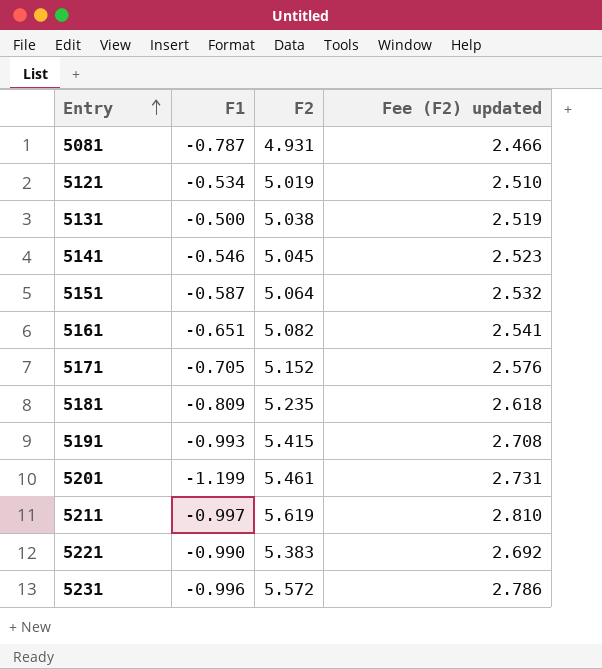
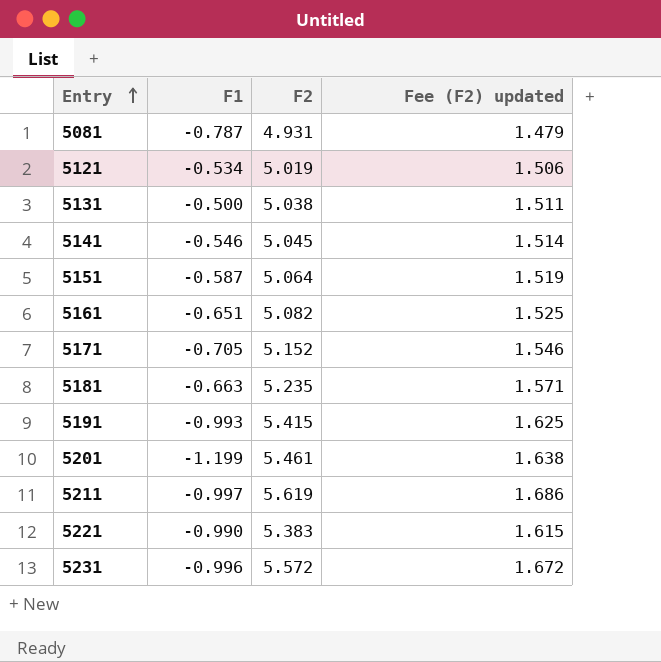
column Fee (F2) updated | formula: [F2] * 0.5 -> [F2] * 0.3
5181 | F1: -0.809 -> -0.663

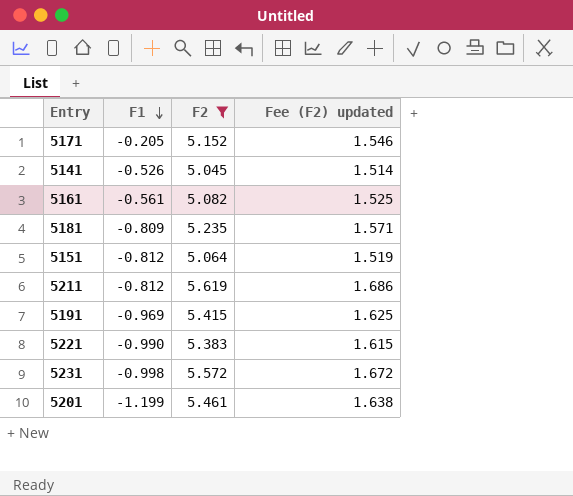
filter: none -> F2 >= 5.045
row order: Entry ascending -> F1 descending
5171 | F1: -0.705 -> -0.205
5141 | F1: -0.546 -> -0.526
5161 | F1: -0.651 -> -0.561
5181 | F1: -0.663 -> -0.809
5151 | F1: -0.587 -> -0.812
5211 | F1: -0.997 -> -0.812
5191 | F1: -0.993 -> -0.969
5231 | F1: -0.996 -> -0.998

